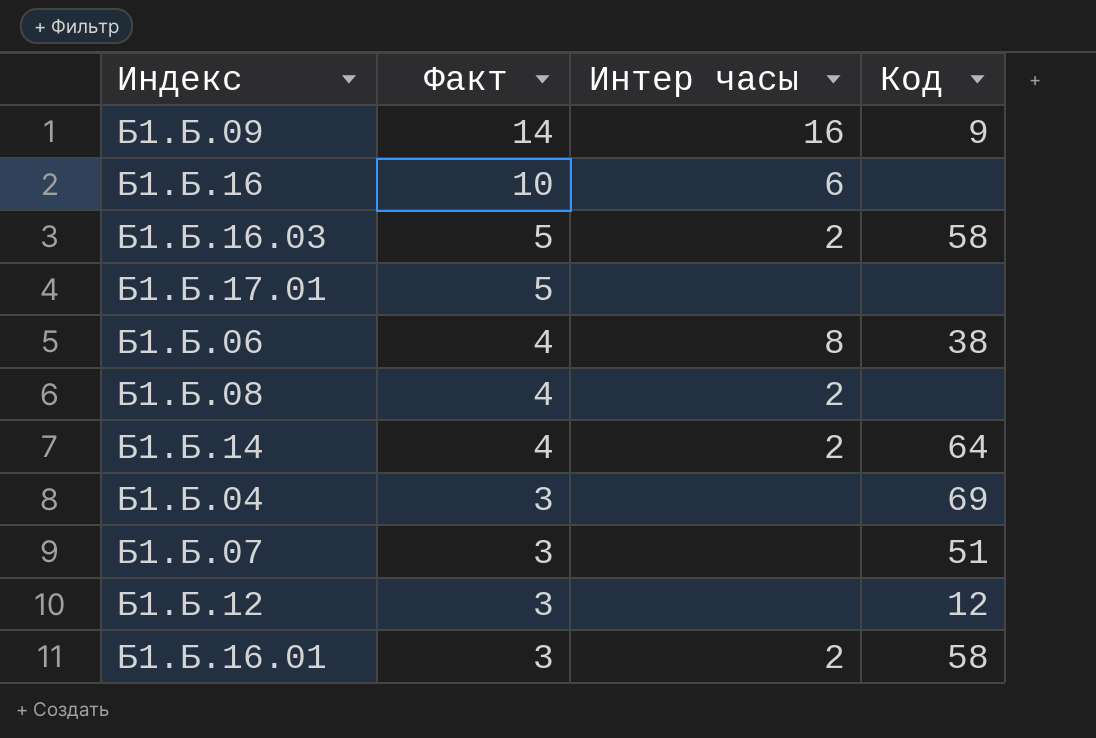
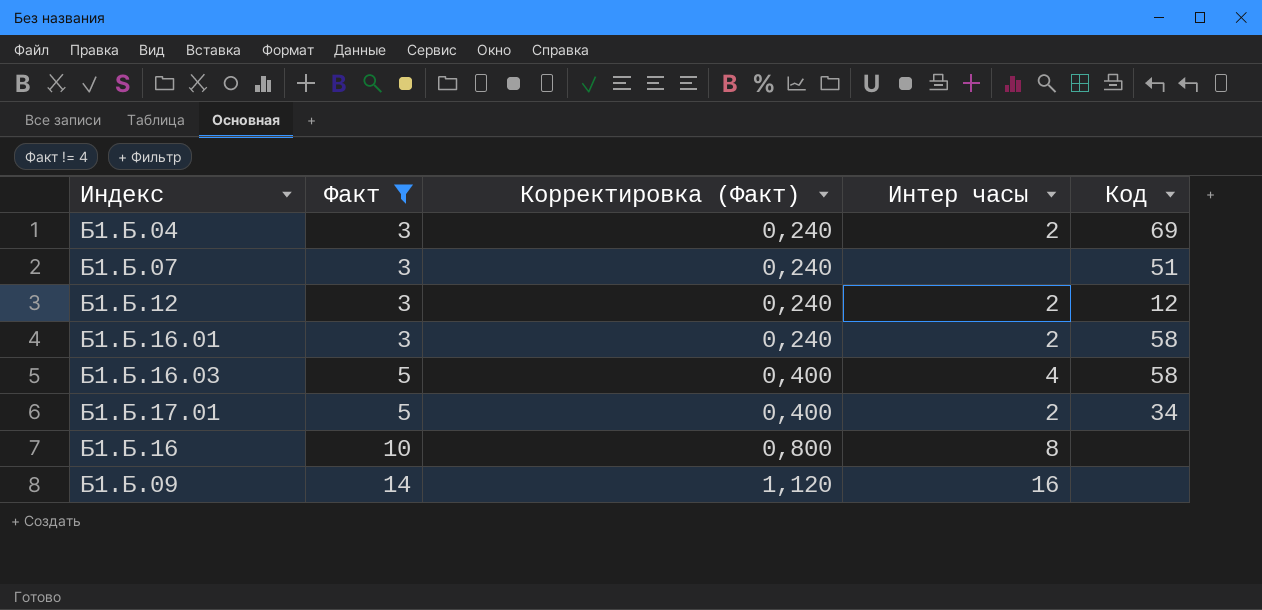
filter: none -> Факт != 4
row order: Факт descending -> Факт ascending
column Корректировка (Факт) | formula: none -> [Факт] * 0,08
Б1.Б.04 | Интер часы: none -> 2
Б1.Б.12 | Интер часы: none -> 2
Б1.Б.16.03 | Интер часы: 2 -> 4
Б1.Б.17.01 | Интер часы: none -> 2
Б1.Б.17.01 | Код: none -> 34
Б1.Б.16 | Интер часы: 6 -> 8
Б1.Б.09 | Код: 9 -> none

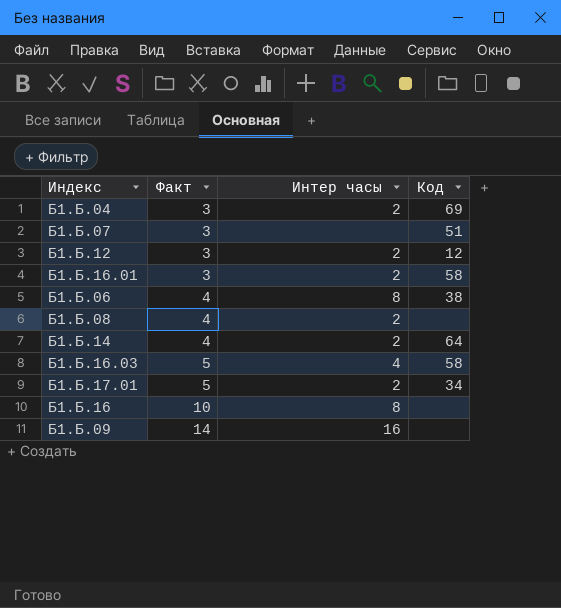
filter: Факт != 4 -> none
column Корректировка (Факт) | formula: [Факт] * 0,08 -> none

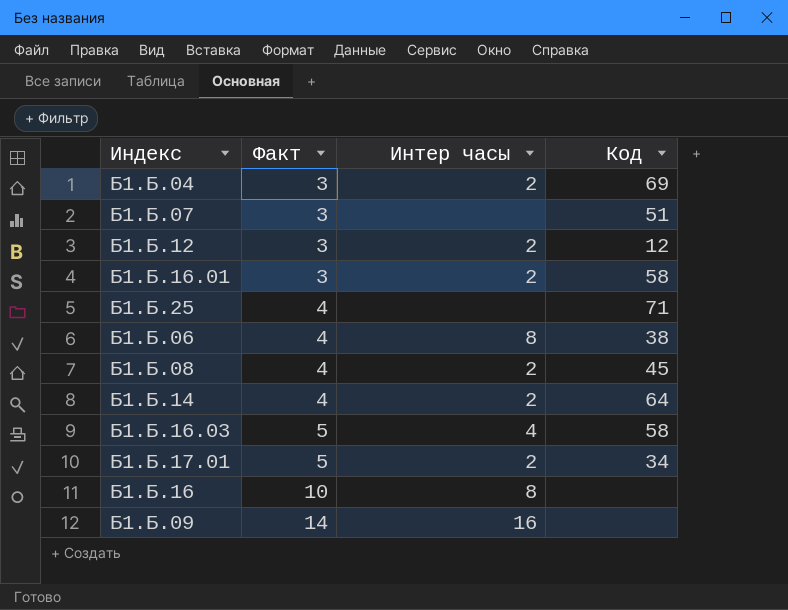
row Б1.Б.25: none -> 4 | none | 71
Б1.Б.08 | Код: none -> 45

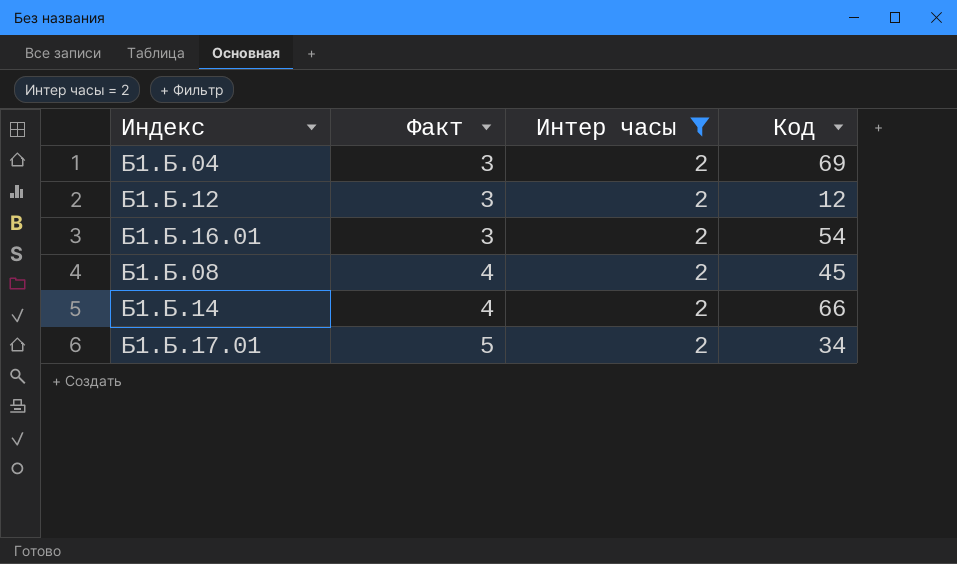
filter: none -> Интер часы = 2
Б1.Б.16.01 | Код: 58 -> 54
Б1.Б.14 | Код: 64 -> 66

